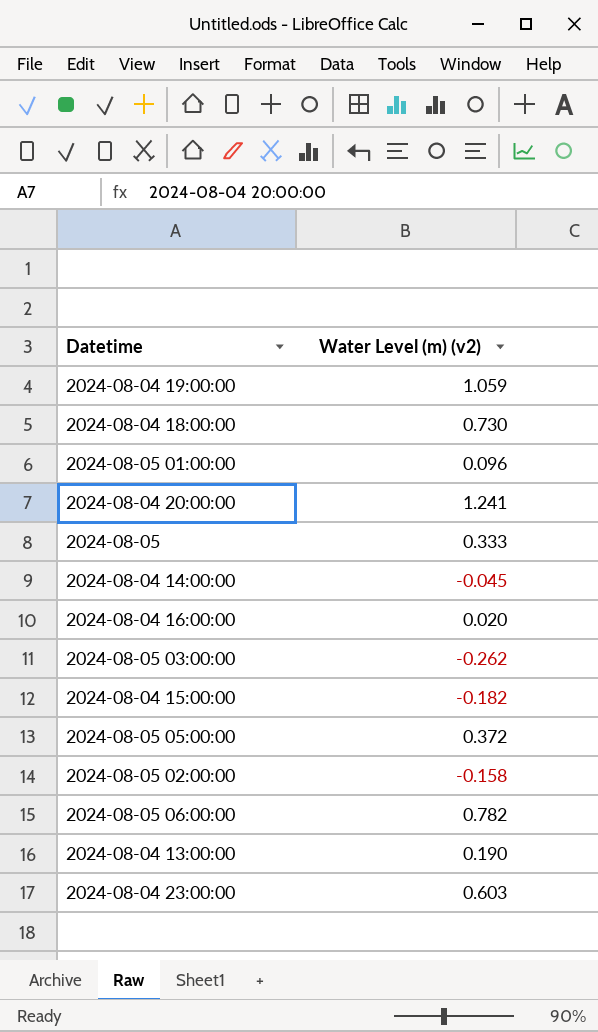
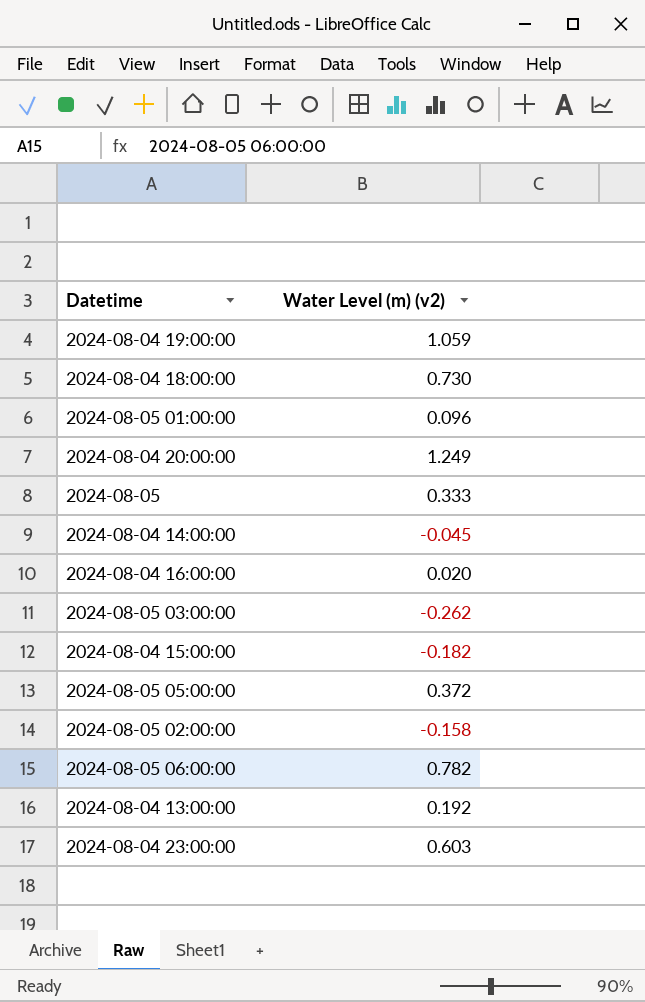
2024-08-04 20:00:00 | Water Level (m) (v2): 1.241 -> 1.249
2024-08-04 13:00:00 | Water Level (m) (v2): 0.190 -> 0.192

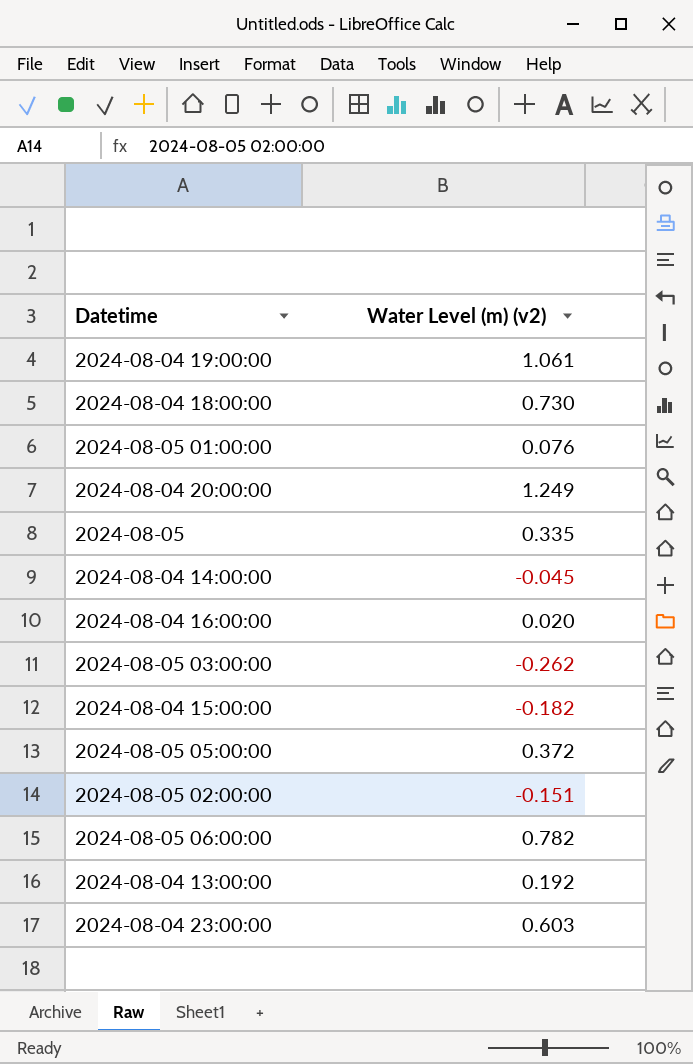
2024-08-04 19:00:00 | Water Level (m) (v2): 1.059 -> 1.061
2024-08-05 01:00:00 | Water Level (m) (v2): 0.096 -> 0.076
2024-08-05 | Water Level (m) (v2): 0.333 -> 0.335
2024-08-05 02:00:00 | Water Level (m) (v2): -0.158 -> -0.151

